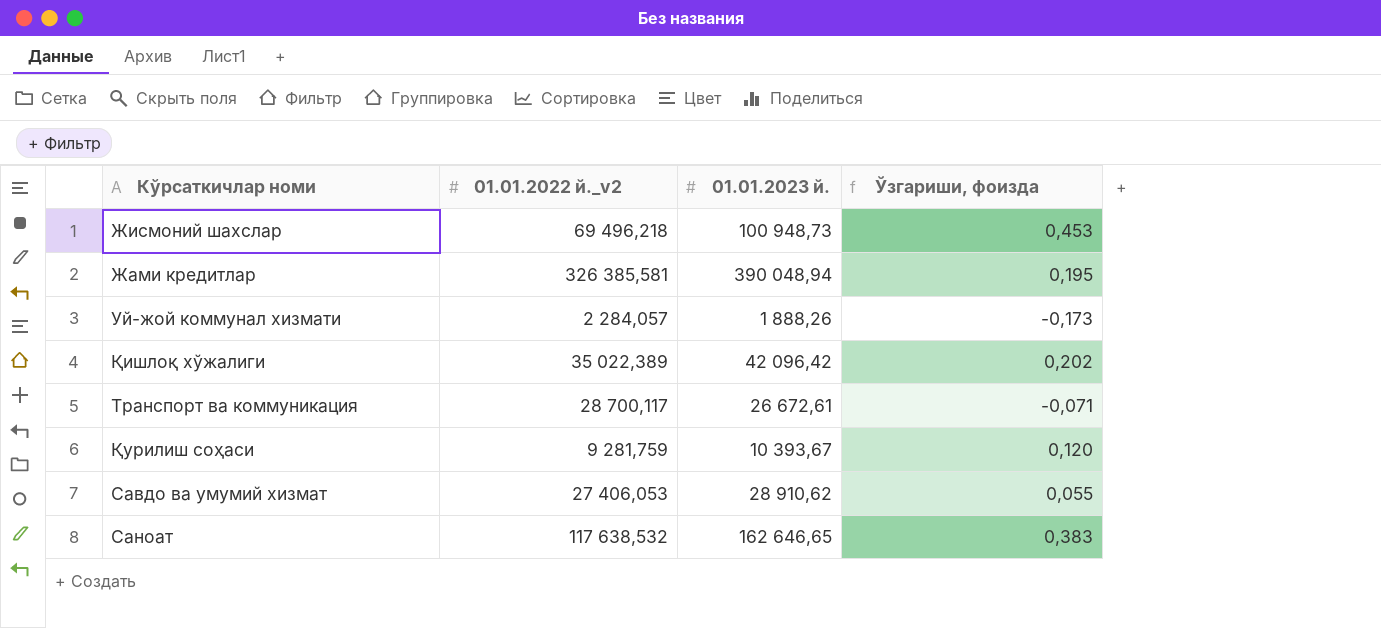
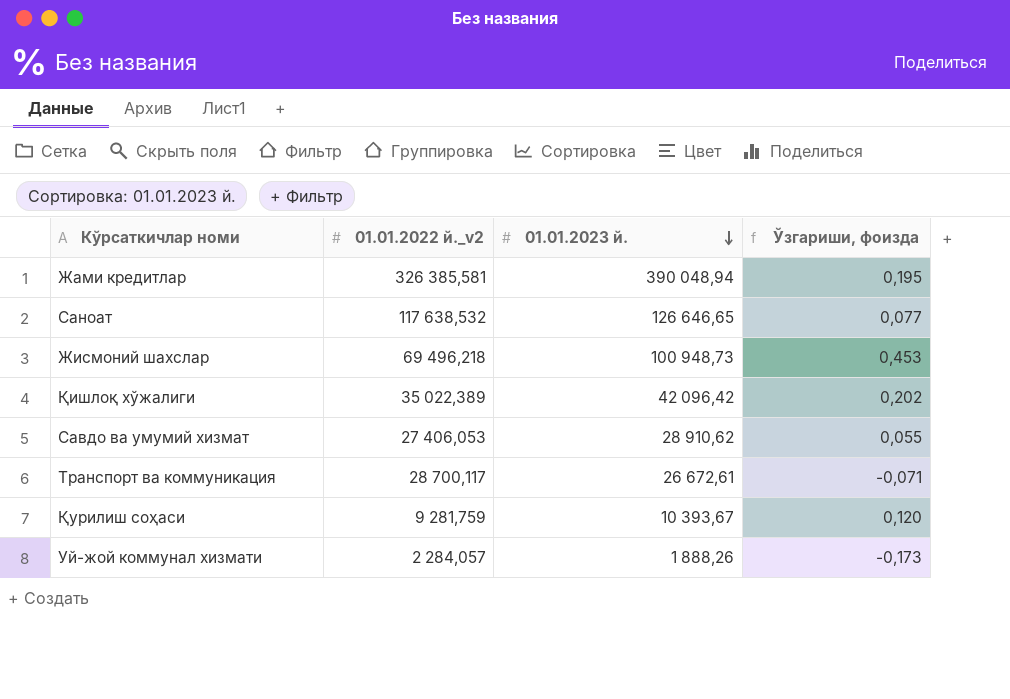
row order: none -> 01.01.2023 й. descending
Саноат | 01.01.2023 й.: 162 646,65 -> 126 646,65
Саноат | Ўзгариши, фоизда: 0,383 -> 0,077

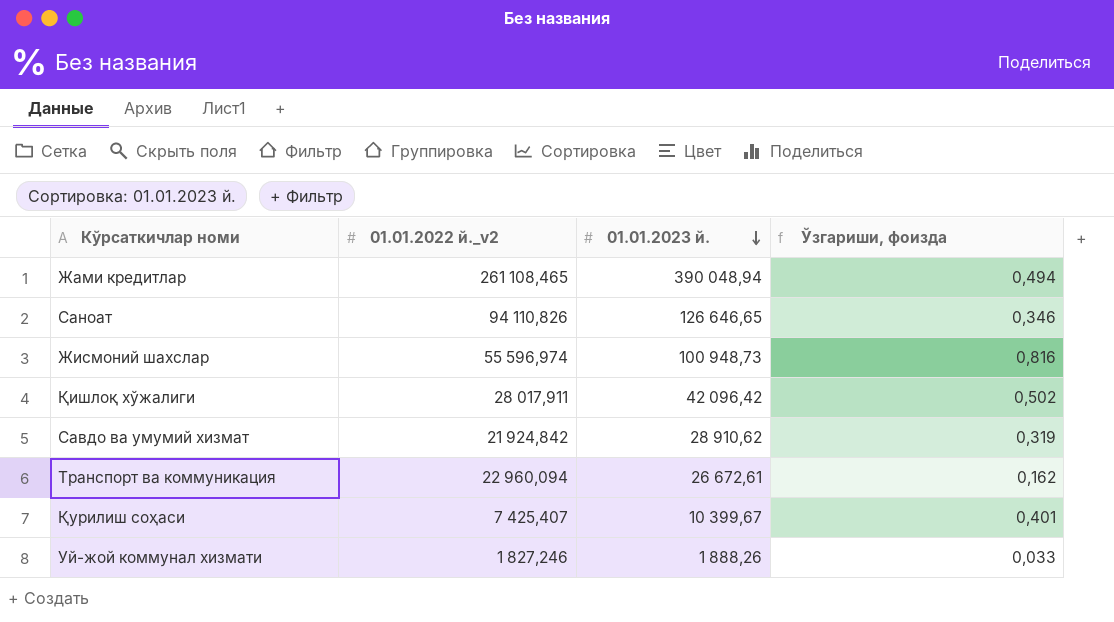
Жами кредитлар | 01.01.2022 й._v2: 326 385,581 -> 261 108,465
Жами кредитлар | Ўзгариши, фоизда: 0,195 -> 0,494
Саноат | 01.01.2022 й._v2: 117 638,532 -> 94 110,826
Саноат | Ўзгариши, фоизда: 0,077 -> 0,346
Жисмоний шахслар | 01.01.2022 й._v2: 69 496,218 -> 55 596,974
Жисмоний шахслар | Ўзгариши, фоизда: 0,453 -> 0,816
Қишлоқ хўжалиги | 01.01.2022 й._v2: 35 022,389 -> 28 017,911
Қишлоқ хўжалиги | Ўзгариши, фоизда: 0,202 -> 0,502
Савдо ва умумий хизмат | 01.01.2022 й._v2: 27 406,053 -> 21 924,842
Савдо ва умумий хизмат | Ўзгариши, фоизда: 0,055 -> 0,319
Транспорт ва коммуникация | 01.01.2022 й._v2: 28 700,117 -> 22 960,094
Транспорт ва коммуникация | Ўзгариши, фоизда: -0,071 -> 0,162
Қурилиш соҳаси | 01.01.2022 й._v2: 9 281,759 -> 7 425,407
Қурилиш соҳаси | 01.01.2023 й.: 10 393,67 -> 10 399,67
Қурилиш соҳаси | Ўзгариши, фоизда: 0,120 -> 0,401
Уй-жой коммунал хизмати | 01.01.2022 й._v2: 2 284,057 -> 1 827,246
Уй-жой коммунал хизмати | Ўзгариши, фоизда: -0,173 -> 0,033

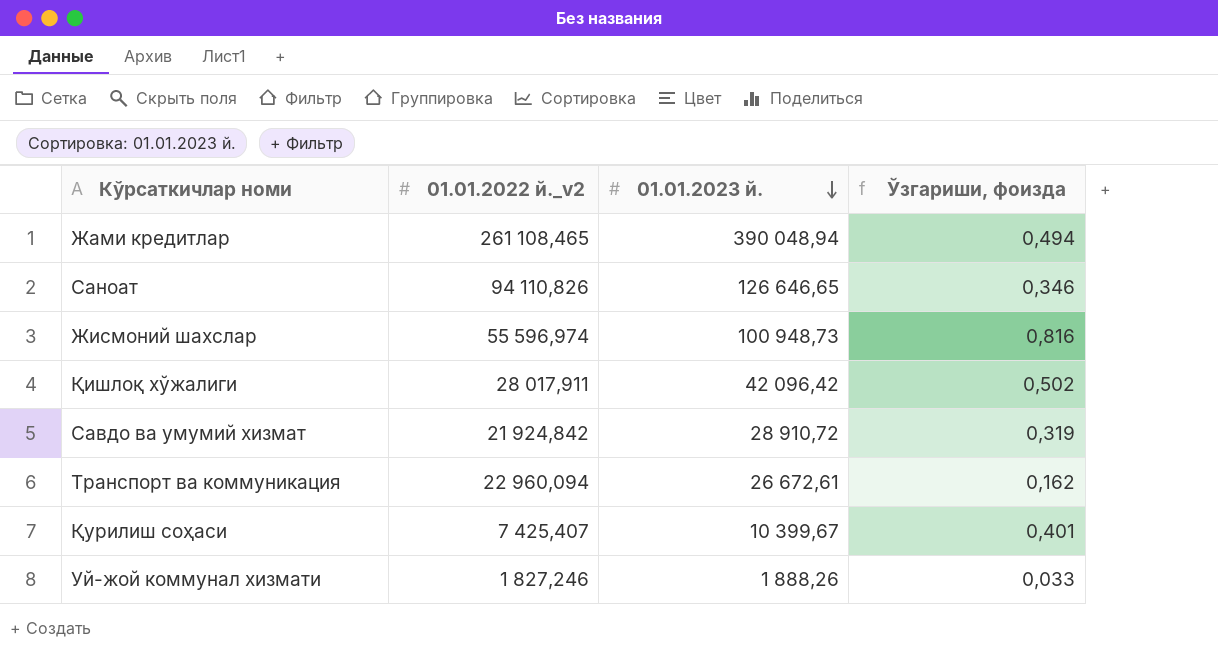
Савдо ва умумий хизмат | 01.01.2023 й.: 28 910,62 -> 28 910,72

